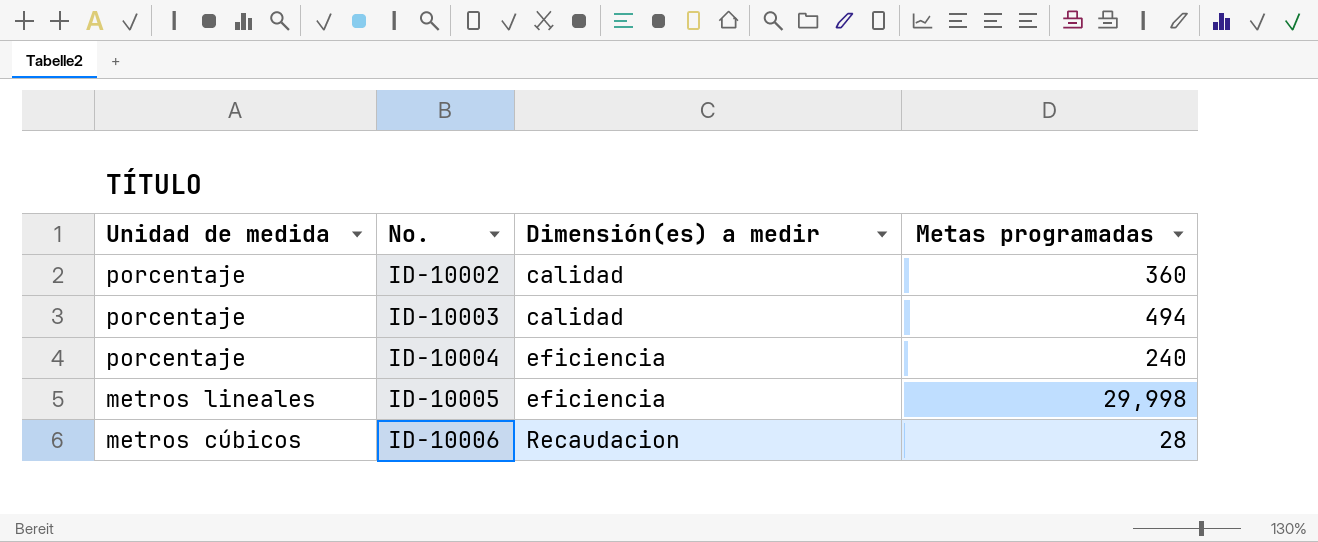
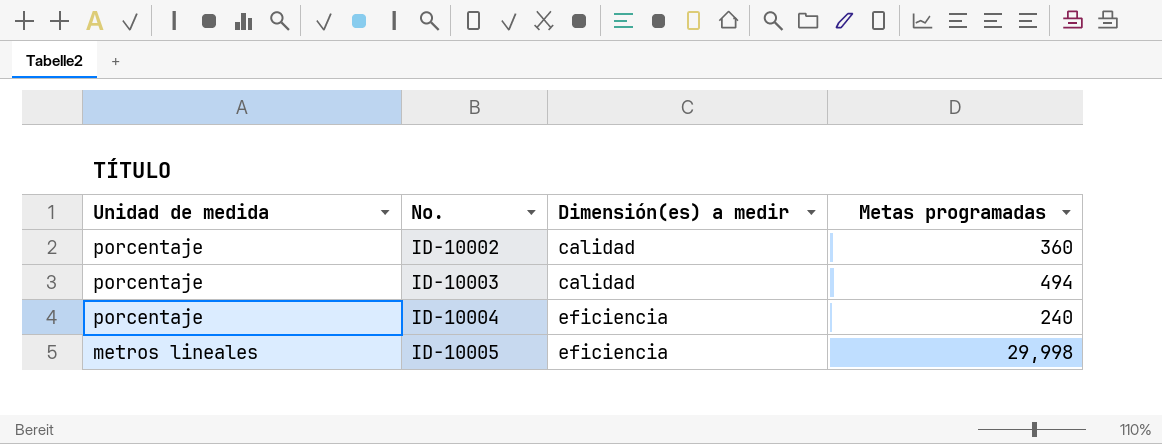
row ID-10006: metros cúbicos | Recaudacion | 28 -> none

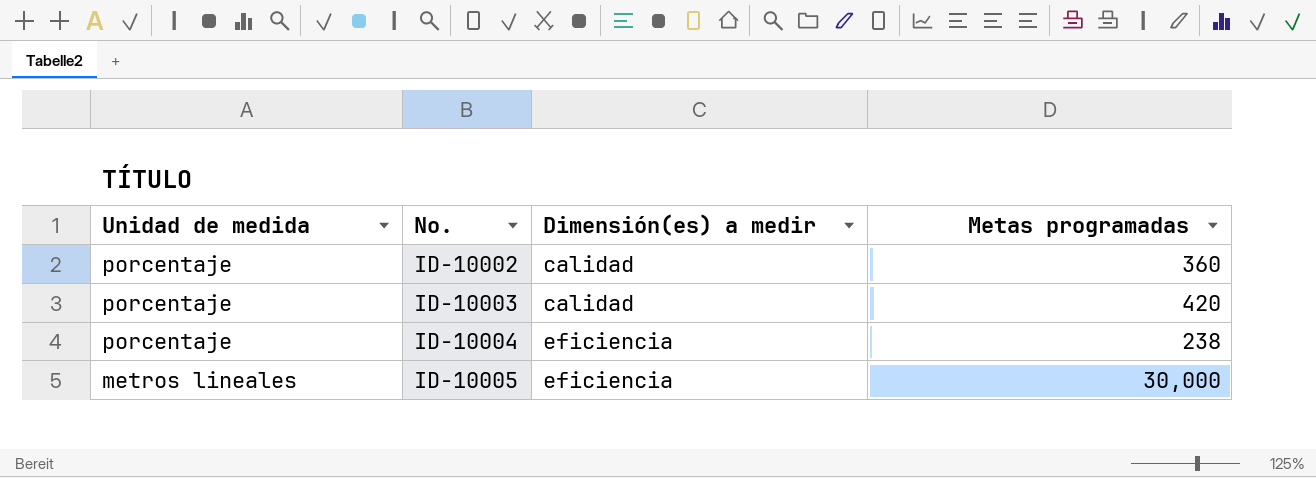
ID-10003 | Metas programadas: 494 -> 420
ID-10004 | Metas programadas: 240 -> 238
ID-10005 | Metas programadas: 29,998 -> 30,000

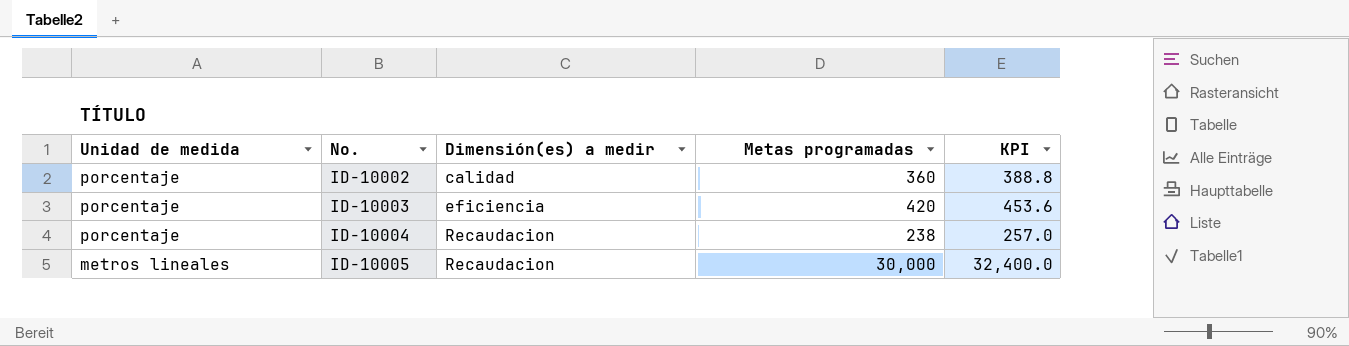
column KPI | formula: none -> [Metas programadas] * 1.08
ID-10003 | Dimensión(es) a medir: calidad -> eficiencia
ID-10004 | Dimensión(es) a medir: eficiencia -> Recaudacion
ID-10005 | Dimensión(es) a medir: eficiencia -> Recaudacion

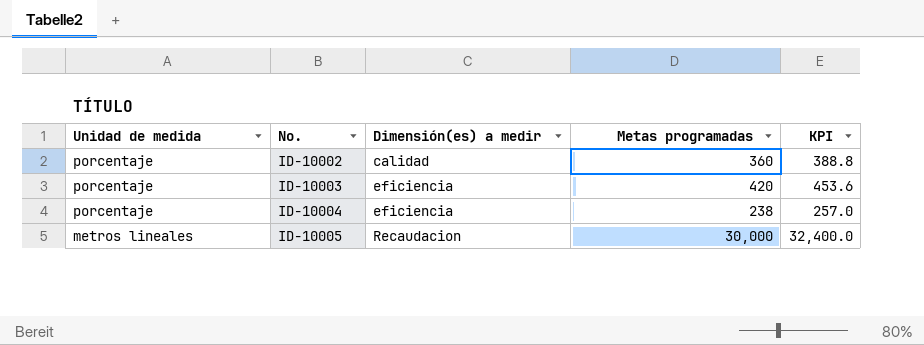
ID-10004 | Dimensión(es) a medir: Recaudacion -> eficiencia

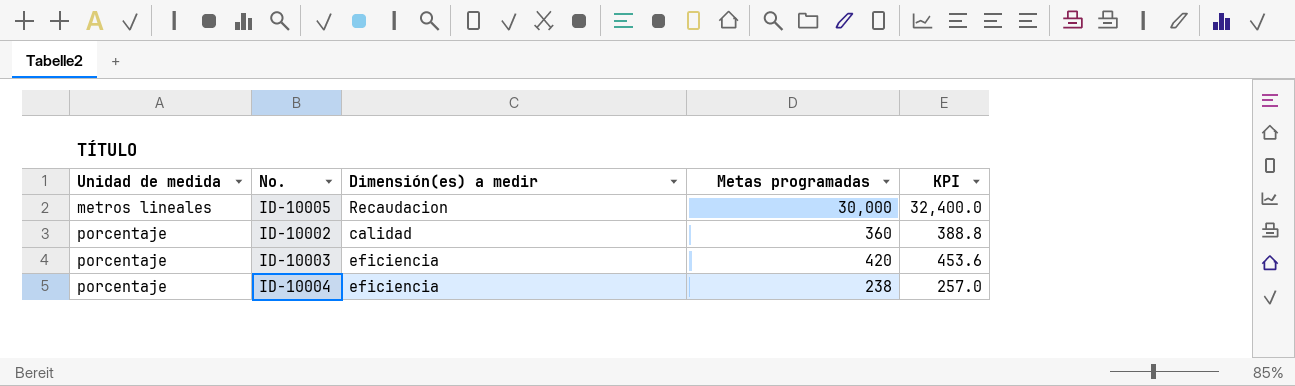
row order: Unidad de medida descending -> Unidad de medida ascending

